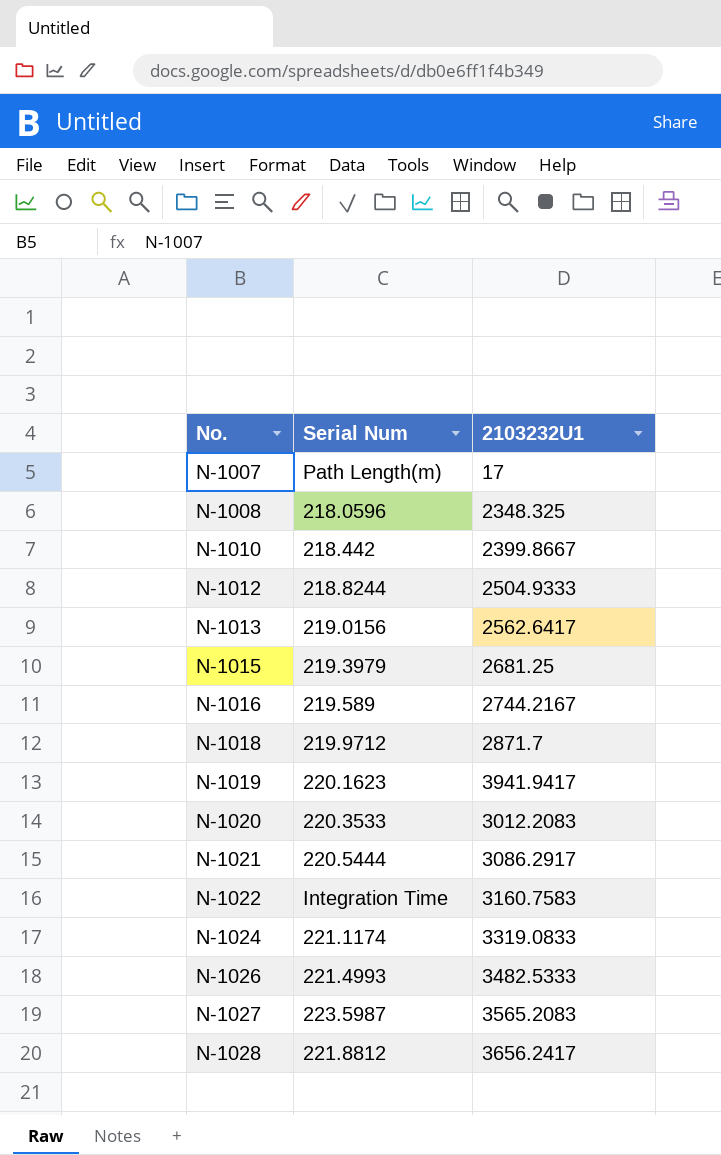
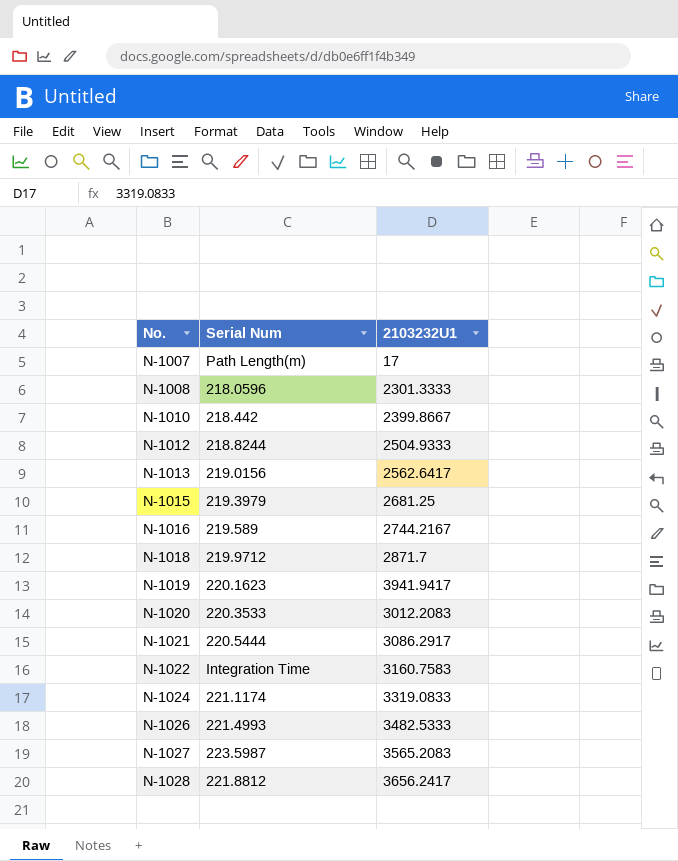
N-1008 | 2103232U1: 2348.325 -> 2301.3333

